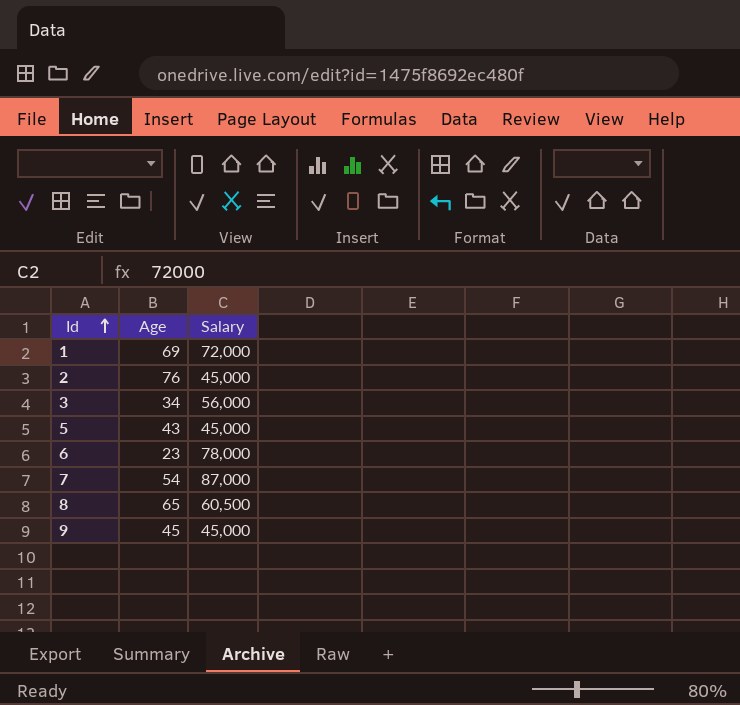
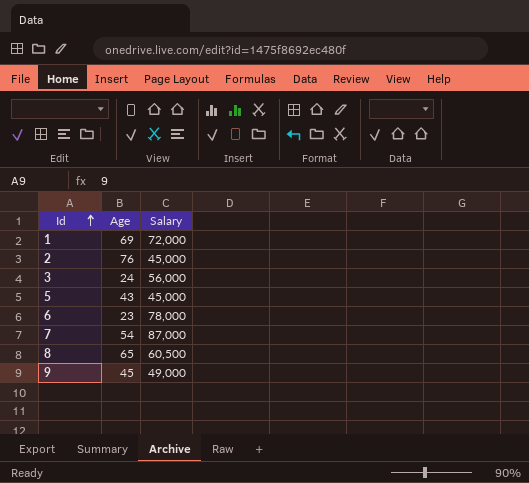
3 | Age: 34 -> 24
9 | Salary: 45,000 -> 49,000

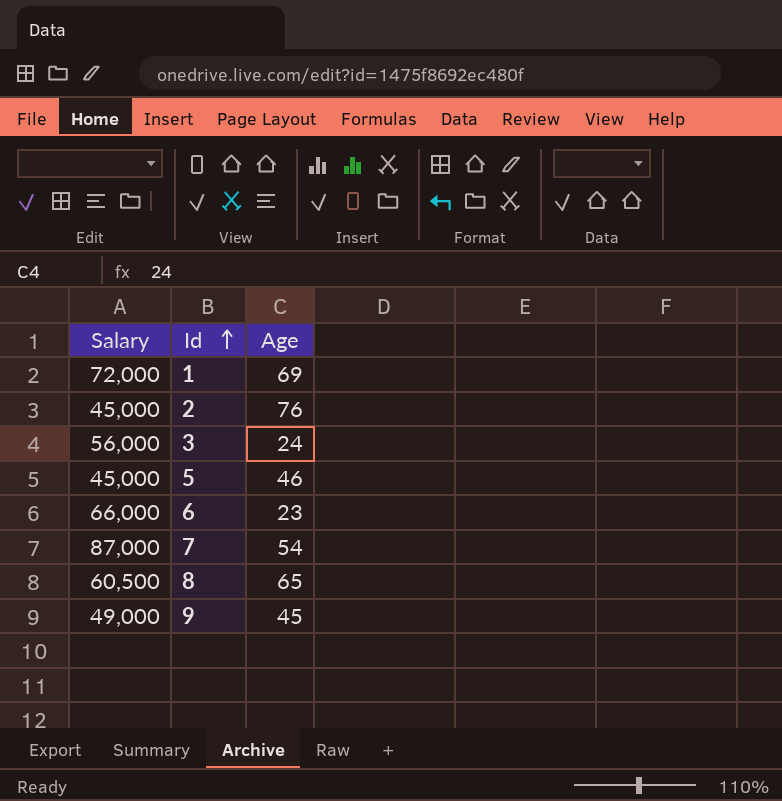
column Salary | position: 3 -> 1
5 | Age: 43 -> 46
6 | Salary: 78,000 -> 66,000

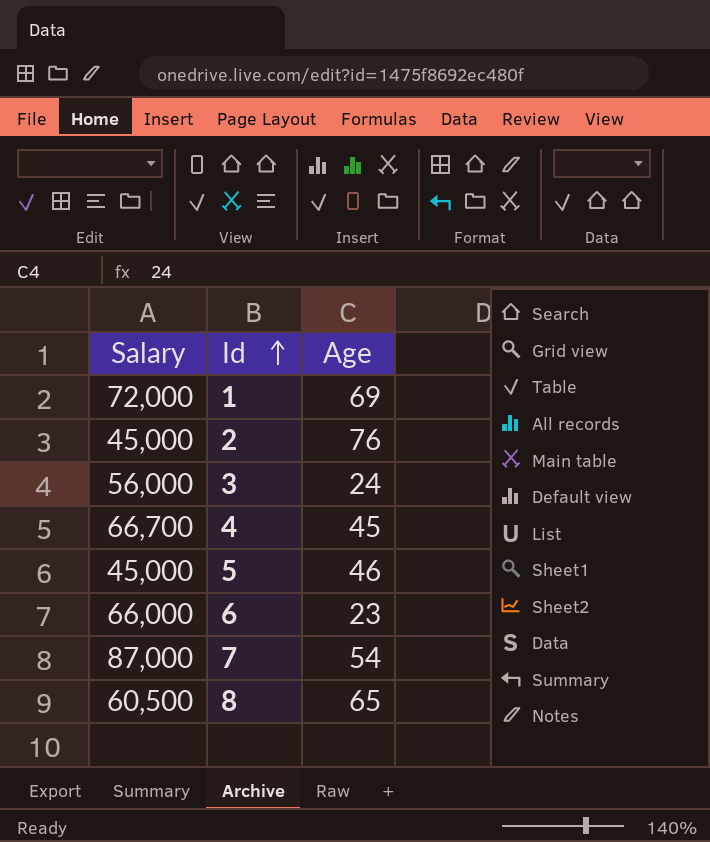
row 9: 49,000 | 45 -> none
row 4: none -> 66,700 | 45

